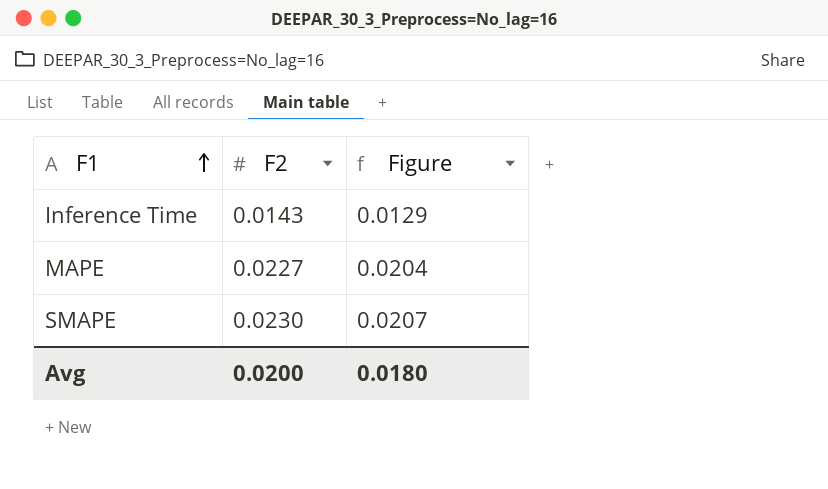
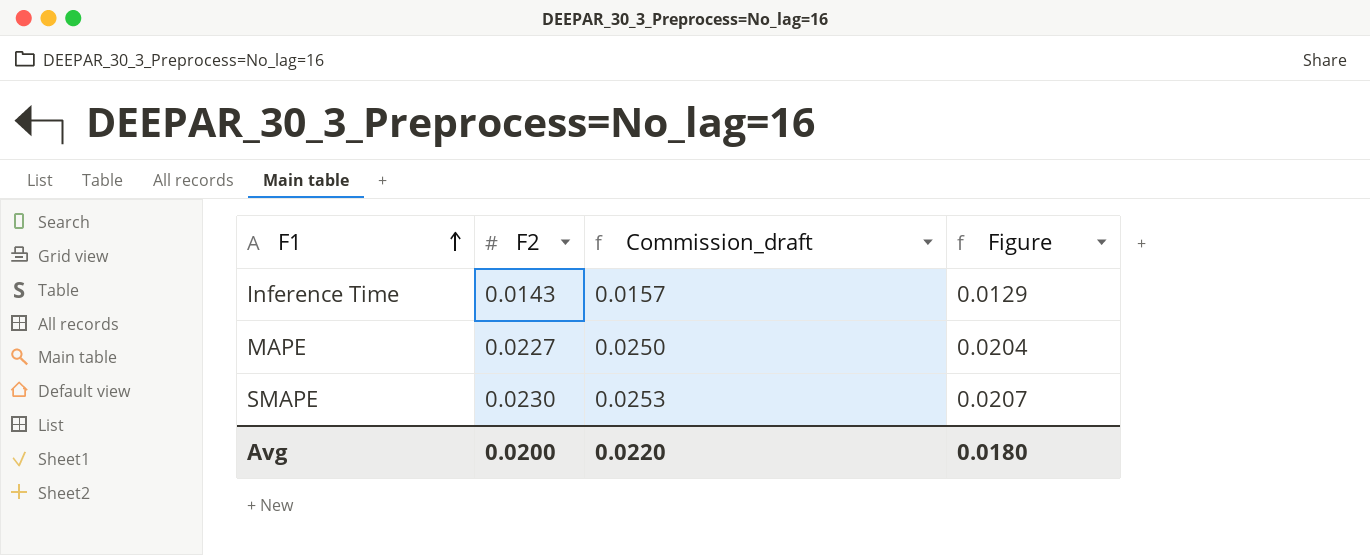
column Commission_draft | formula: none -> [F2] * 1.1

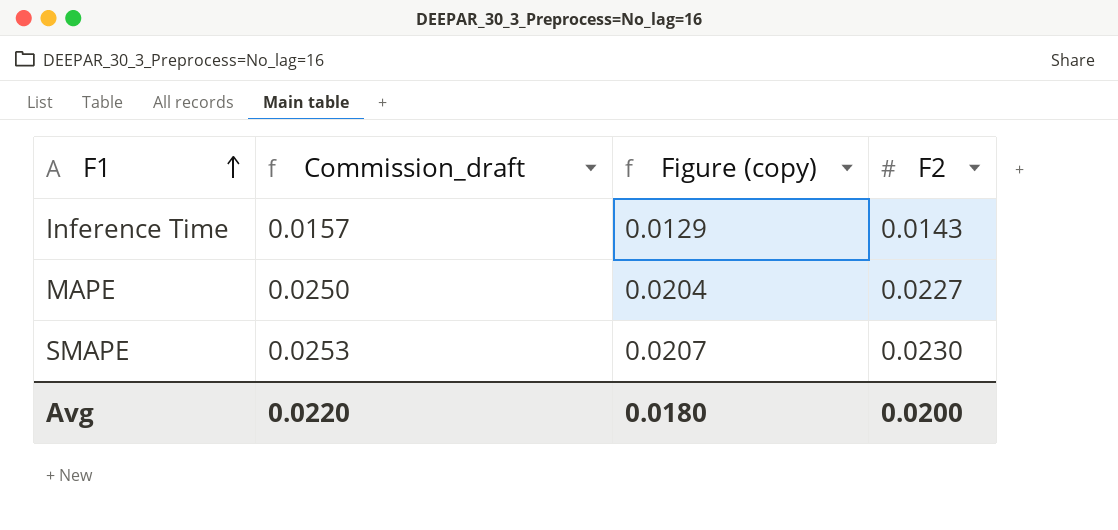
column name: Figure -> Figure (copy)
column F2 | position: 2 -> 4

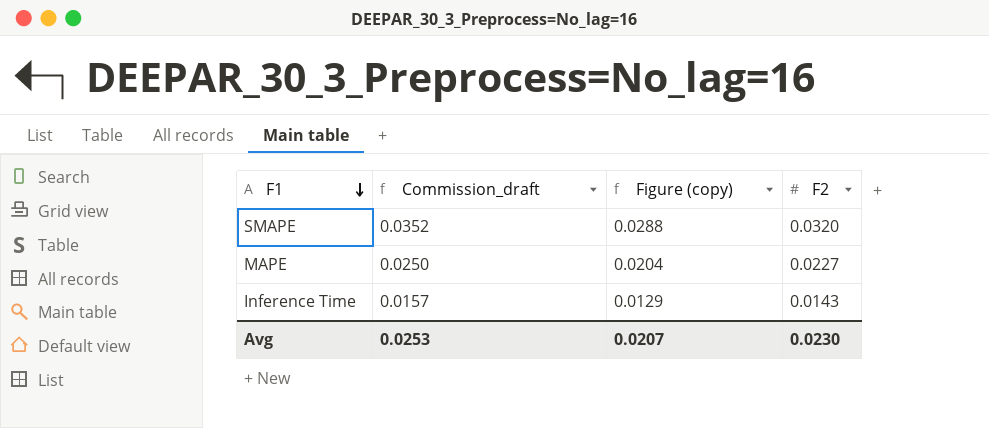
row order: F1 ascending -> F1 descending
SMAPE | Commission_draft: 0.0253 -> 0.0352
SMAPE | Figure (copy): 0.0207 -> 0.0288
SMAPE | F2: 0.0230 -> 0.0320
Avg | Commission_draft: 0.0220 -> 0.0253
Avg | Figure (copy): 0.0180 -> 0.0207
Avg | F2: 0.0200 -> 0.0230

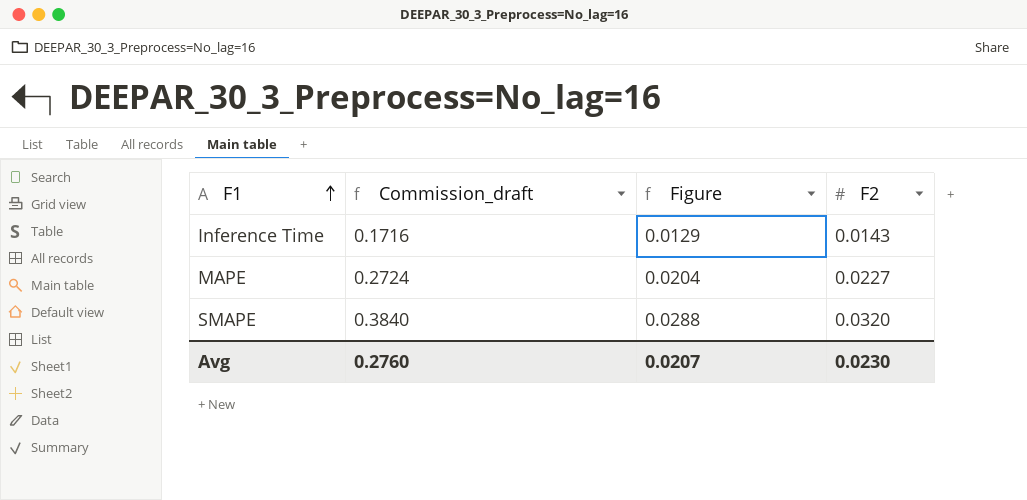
row order: F1 descending -> F1 ascending
column Commission_draft | formula: [F2] * 1.1 -> [F2] * 12
column name: Figure (copy) -> Figure
Avg | Commission_draft: 0.0253 -> 0.2760

